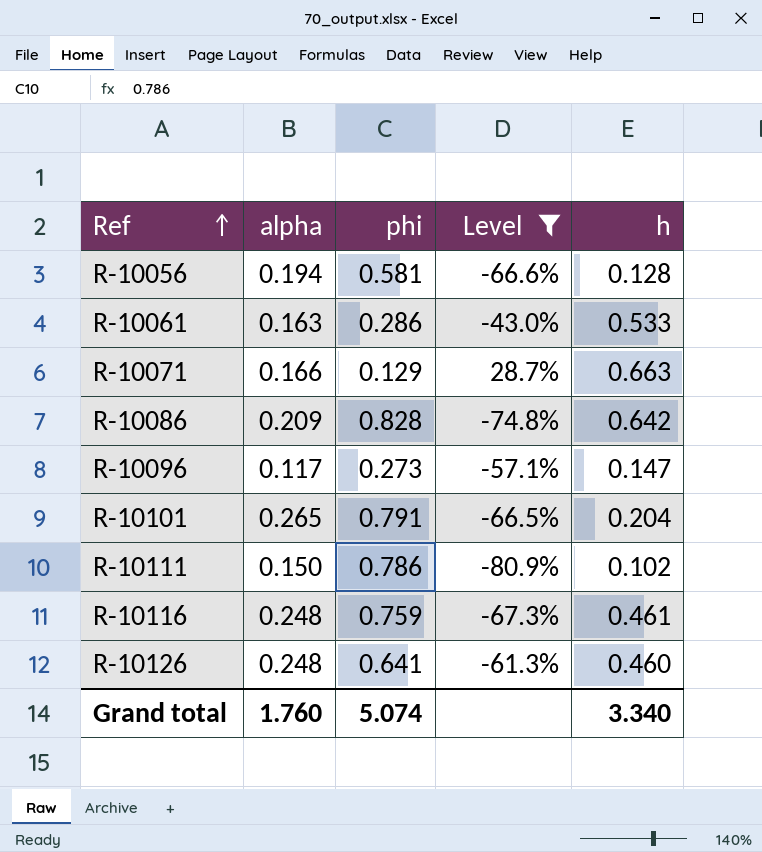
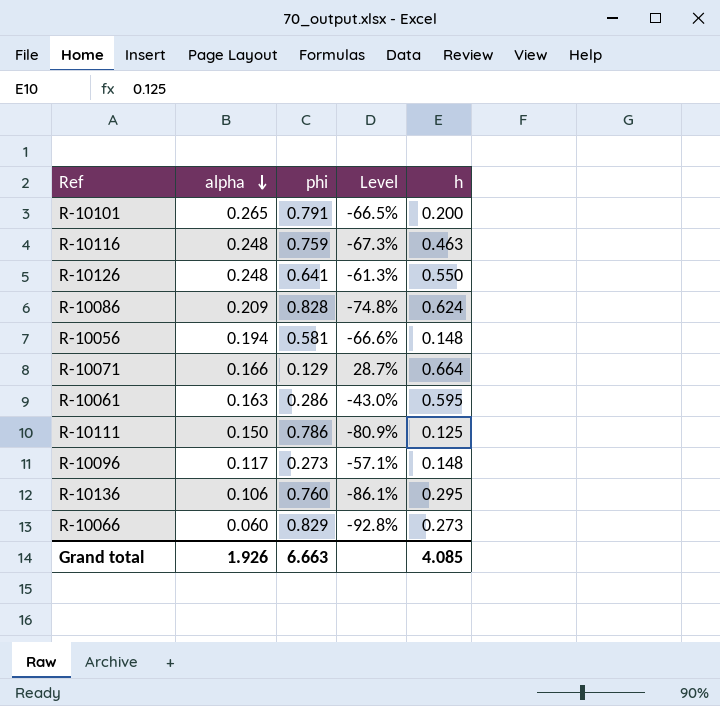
filter: Level >= -80.9% -> none
row order: Ref ascending -> alpha descending
R-10101 | h: 0.204 -> 0.200
R-10116 | h: 0.461 -> 0.463
R-10126 | h: 0.460 -> 0.550
R-10086 | h: 0.642 -> 0.624
R-10056 | h: 0.128 -> 0.148
R-10071 | h: 0.663 -> 0.664
R-10061 | h: 0.533 -> 0.595
R-10111 | h: 0.102 -> 0.125
R-10096 | h: 0.147 -> 0.148
Grand total | alpha: 1.760 -> 1.926
Grand total | phi: 5.074 -> 6.663
Grand total | h: 3.340 -> 4.085

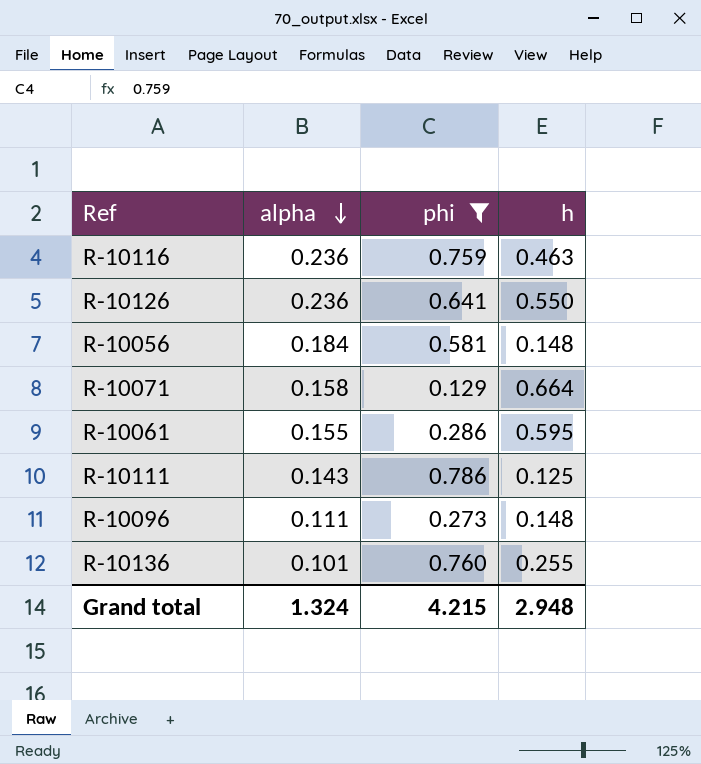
filter: none -> phi <= 0.786
column Level | formula: ([alpha] - [phi]) / [phi] -> none
R-10116 | alpha: 0.248 -> 0.236
R-10126 | alpha: 0.248 -> 0.236
R-10056 | alpha: 0.194 -> 0.184
R-10071 | alpha: 0.166 -> 0.158
R-10061 | alpha: 0.163 -> 0.155
R-10111 | alpha: 0.150 -> 0.143
R-10096 | alpha: 0.117 -> 0.111
R-10136 | alpha: 0.106 -> 0.101
R-10136 | h: 0.295 -> 0.255
Grand total | alpha: 1.926 -> 1.324
Grand total | phi: 6.663 -> 4.215
Grand total | h: 4.085 -> 2.948

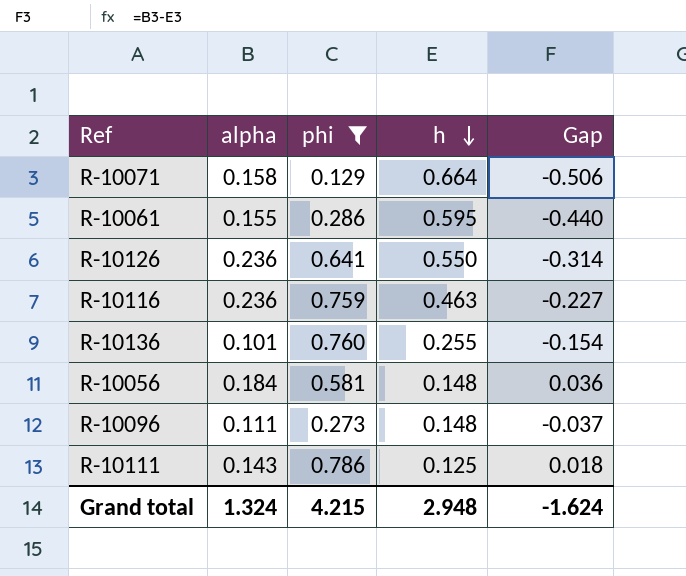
row order: alpha descending -> h descending
column Gap | formula: none -> [alpha] - [h]

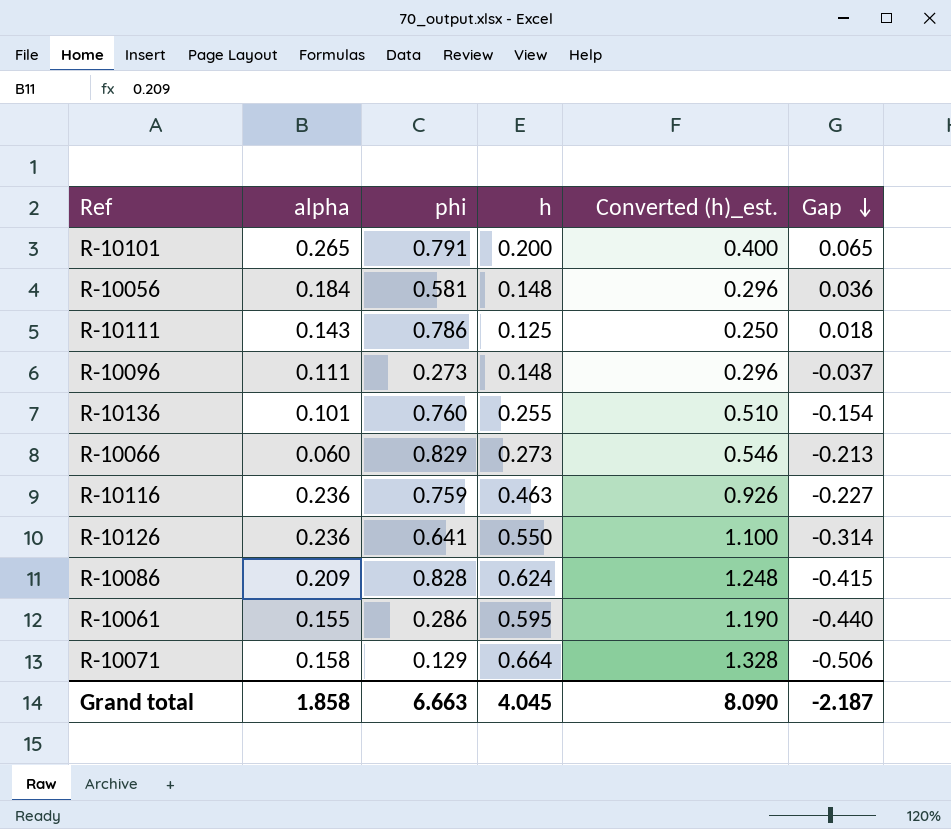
filter: phi <= 0.786 -> none
row order: h descending -> Gap descending
column Converted (h)_est. | formula: none -> [h] * 2
Grand total | alpha: 1.324 -> 1.858
Grand total | phi: 4.215 -> 6.663
Grand total | h: 2.948 -> 4.045
Grand total | Gap: -1.624 -> -2.187

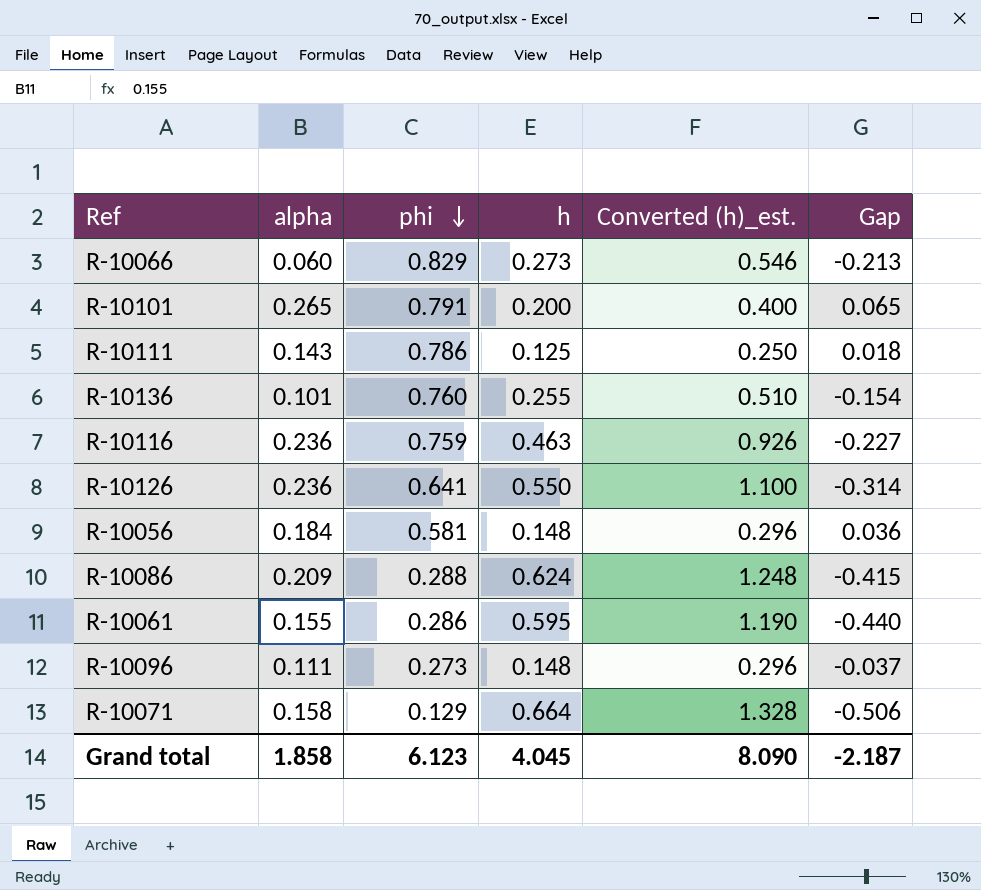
row order: Gap descending -> phi descending
R-10086 | phi: 0.828 -> 0.288
Grand total | phi: 6.663 -> 6.123

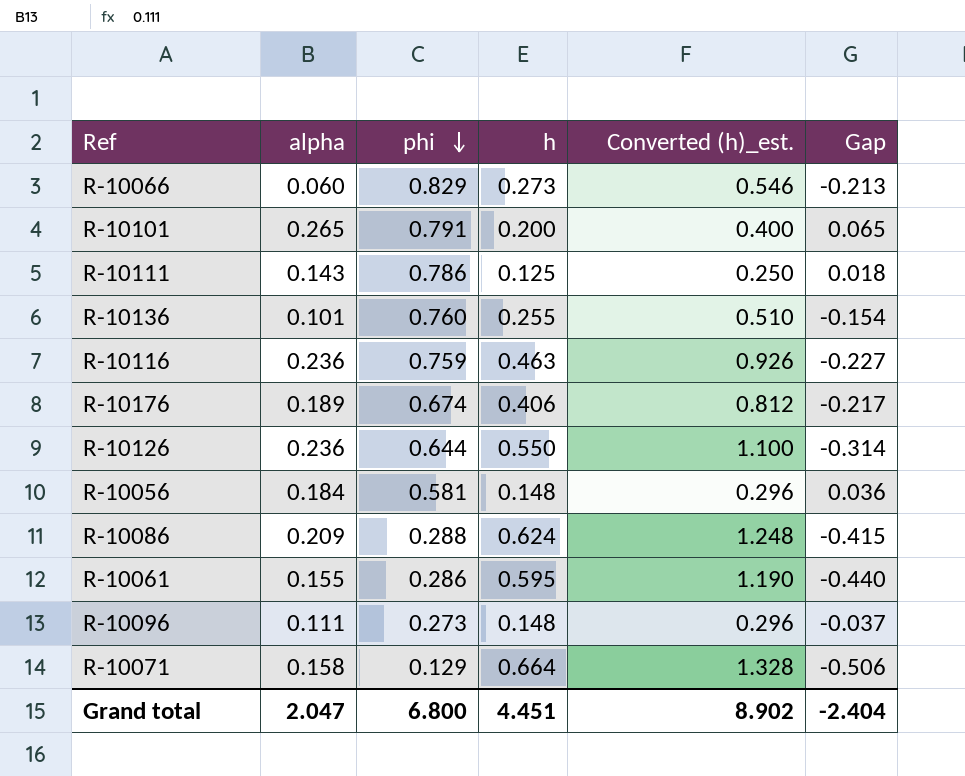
row R-10176: none -> 0.189 | 0.674 | 0.406 | 0.812 | -0.217
R-10126 | phi: 0.641 -> 0.644
Grand total | alpha: 1.858 -> 2.047
Grand total | phi: 6.123 -> 6.800
Grand total | h: 4.045 -> 4.451
Grand total | Converted (h)_est.: 8.090 -> 8.902
Grand total | Gap: -2.187 -> -2.404

